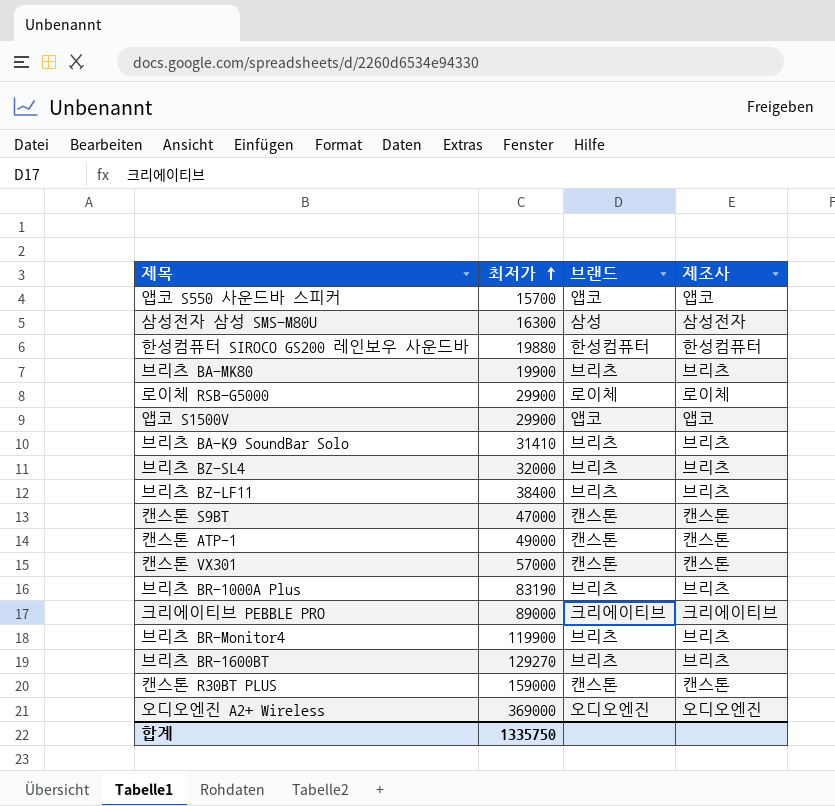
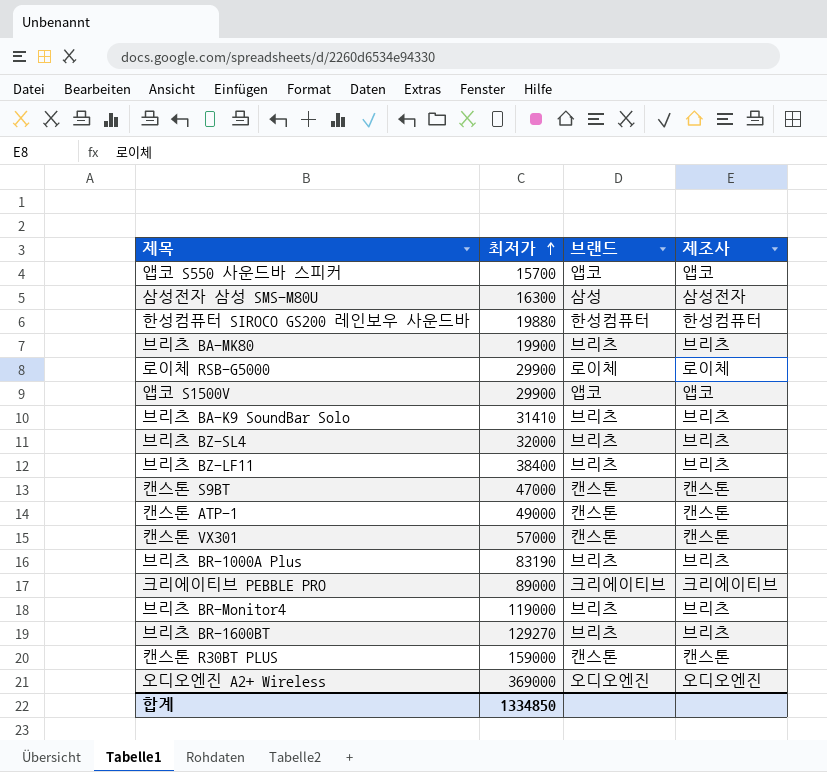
브리츠 BR-Monitor4 | 최저가: 119900 -> 119000
합계 | 최저가: 1335750 -> 1334850

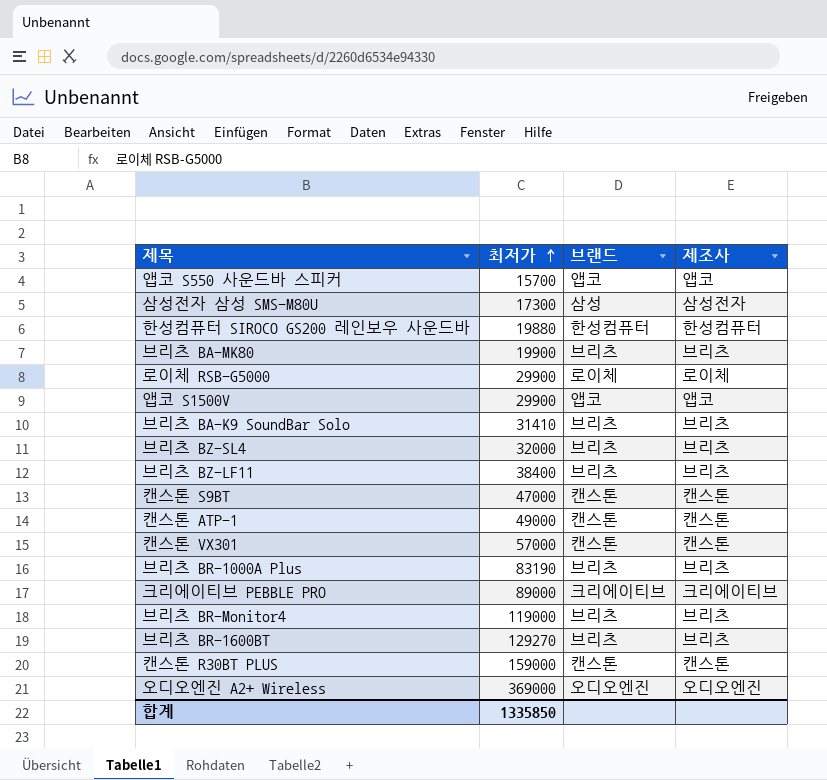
삼성전자 삼성 SMS-M80U | 최저가: 16300 -> 17300
합계 | 최저가: 1334850 -> 1335850

